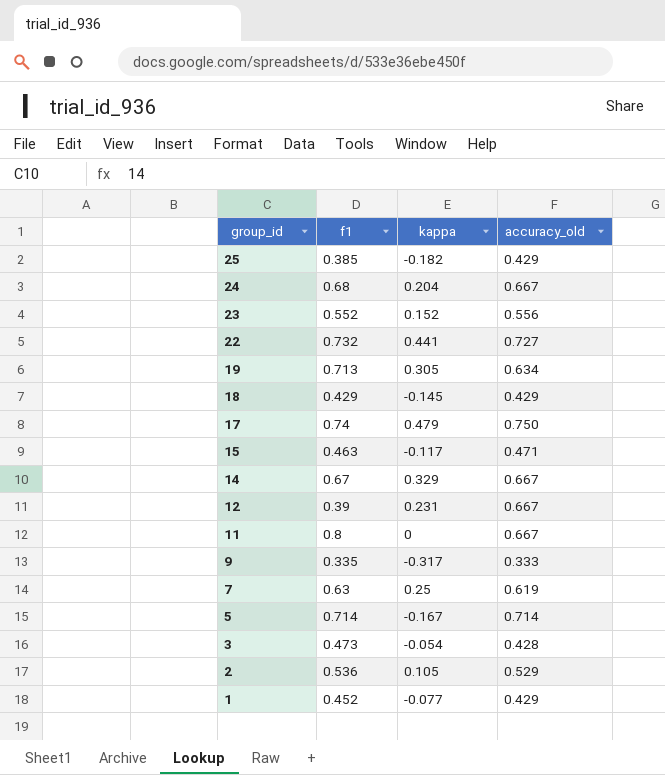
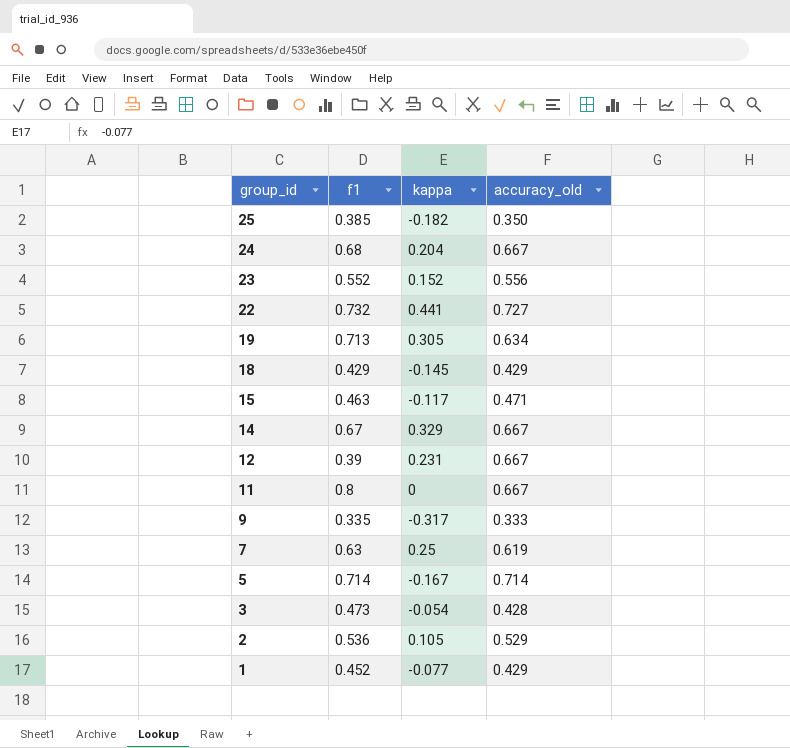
row 17: 0.74 | 0.479 | 0.750 -> none
25 | accuracy_old: 0.429 -> 0.350

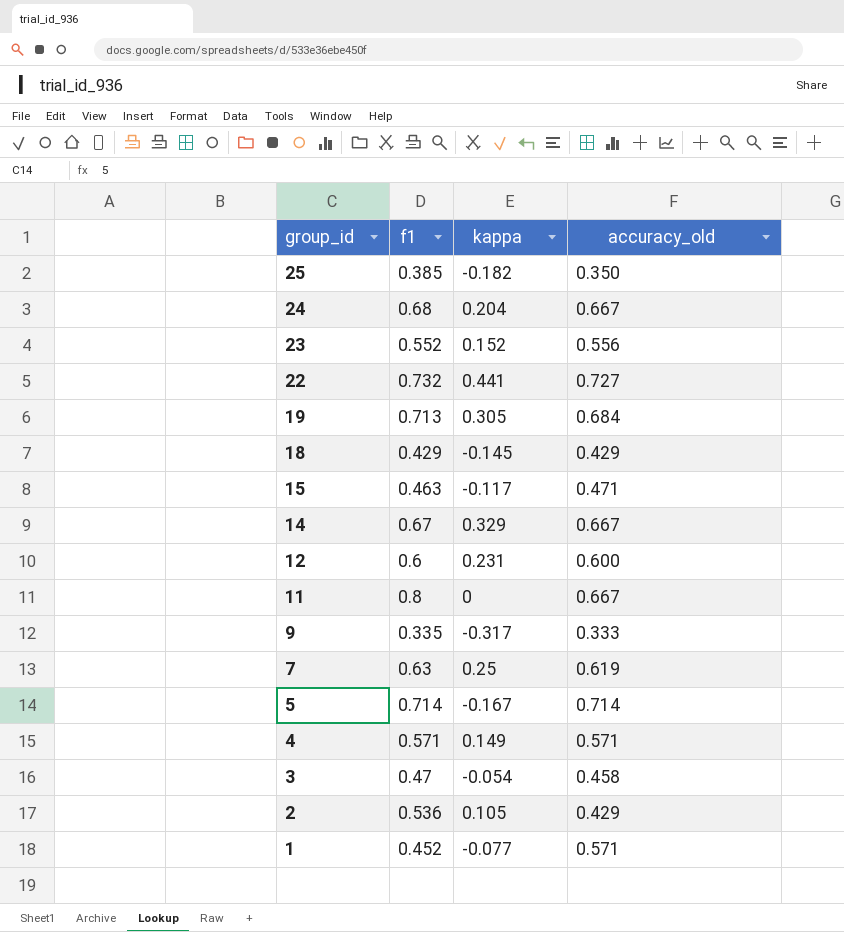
19 | accuracy_old: 0.634 -> 0.684
12 | f1: 0.39 -> 0.6
12 | accuracy_old: 0.667 -> 0.600
row 4: none -> 0.571 | 0.149 | 0.571
3 | f1: 0.473 -> 0.47
3 | accuracy_old: 0.428 -> 0.458
2 | accuracy_old: 0.529 -> 0.429
1 | accuracy_old: 0.429 -> 0.571

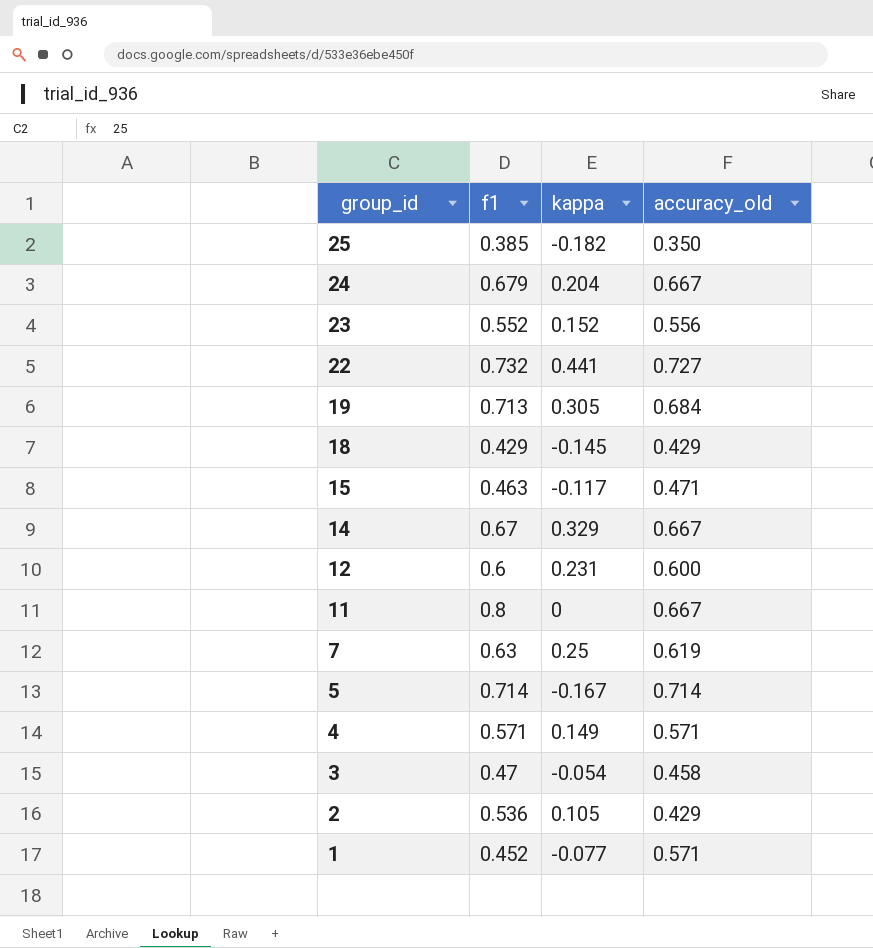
row 9: 0.335 | -0.317 | 0.333 -> none
24 | f1: 0.68 -> 0.679

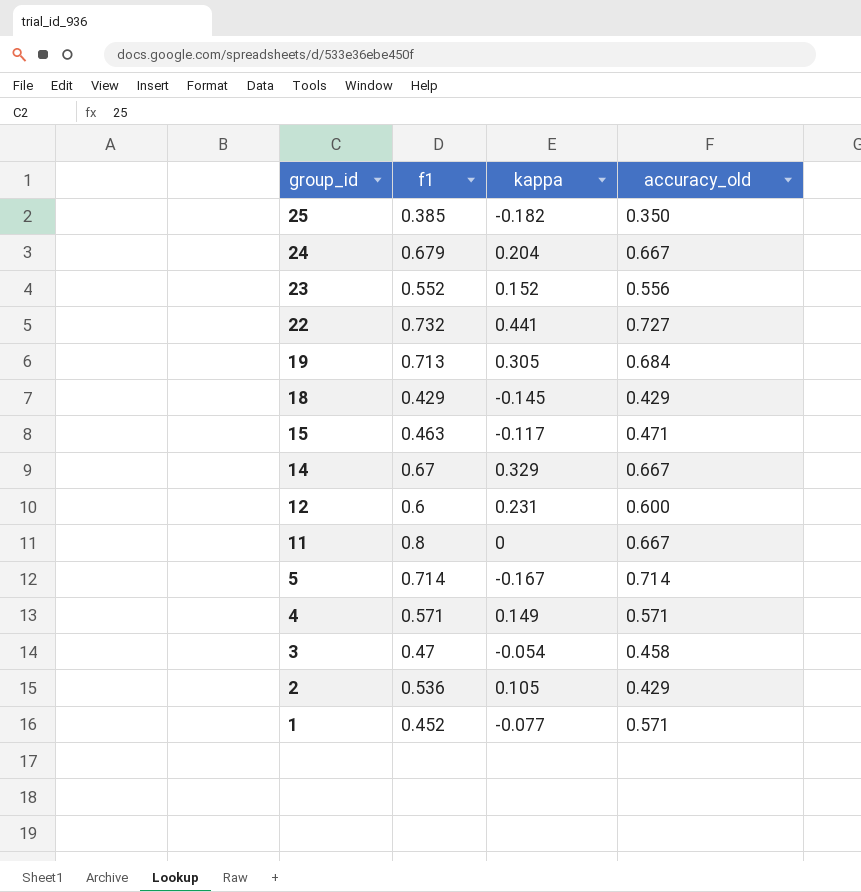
row 7: 0.63 | 0.25 | 0.619 -> none

